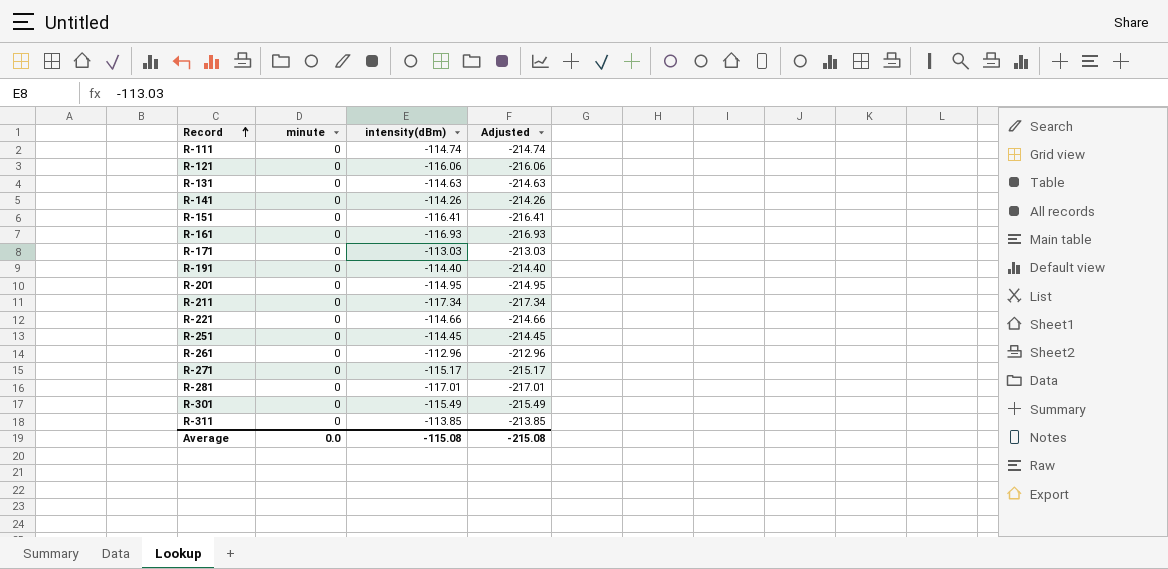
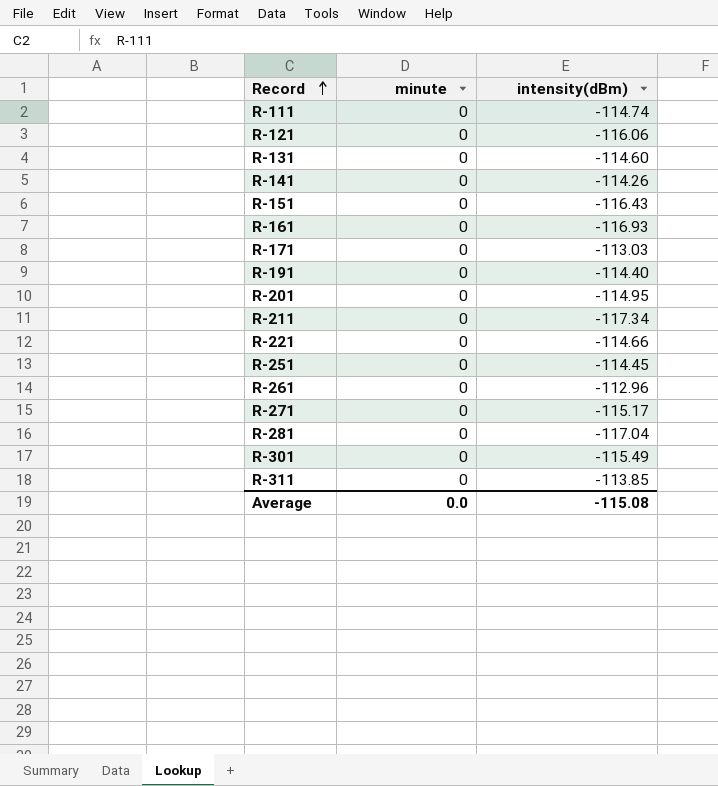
column Adjusted | formula: [intensity(dBm)] - 100 -> none
R-131 | intensity(dBm): -114.63 -> -114.60
R-151 | intensity(dBm): -116.41 -> -116.43
R-281 | intensity(dBm): -117.01 -> -117.04

